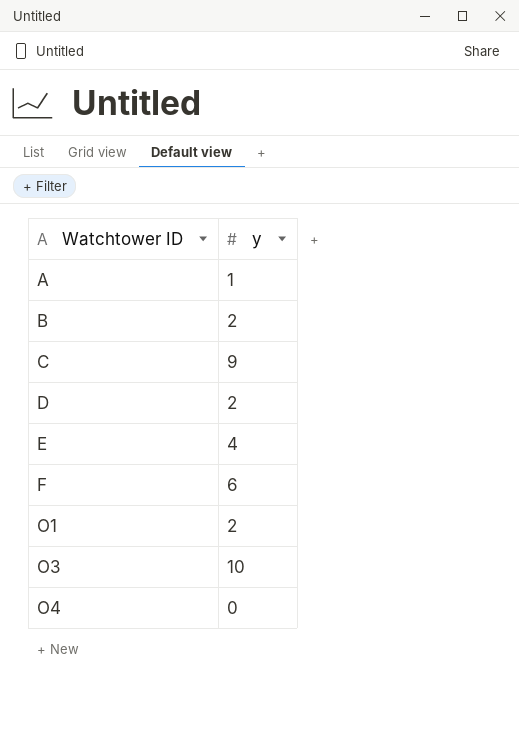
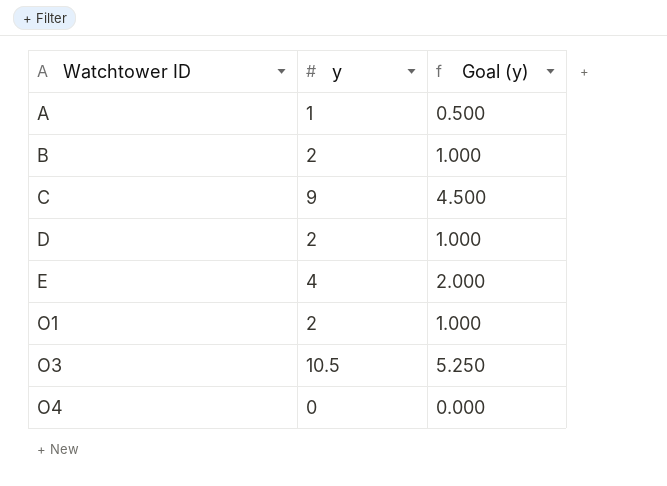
column Goal (y) | formula: none -> [y] * 0.5
row F: 6 -> none
O3 | y: 10 -> 10.5

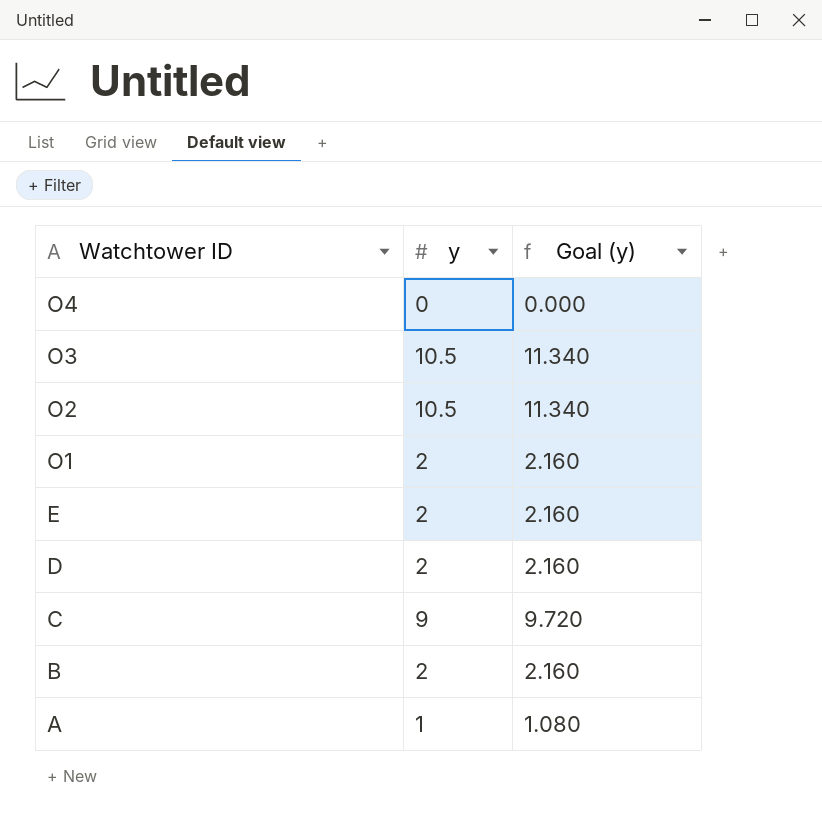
row order: Watchtower ID ascending -> Watchtower ID descending
column Goal (y) | formula: [y] * 0.5 -> [y] * 1.08
row O2: none -> 10.5 | 11.340
E | y: 4 -> 2

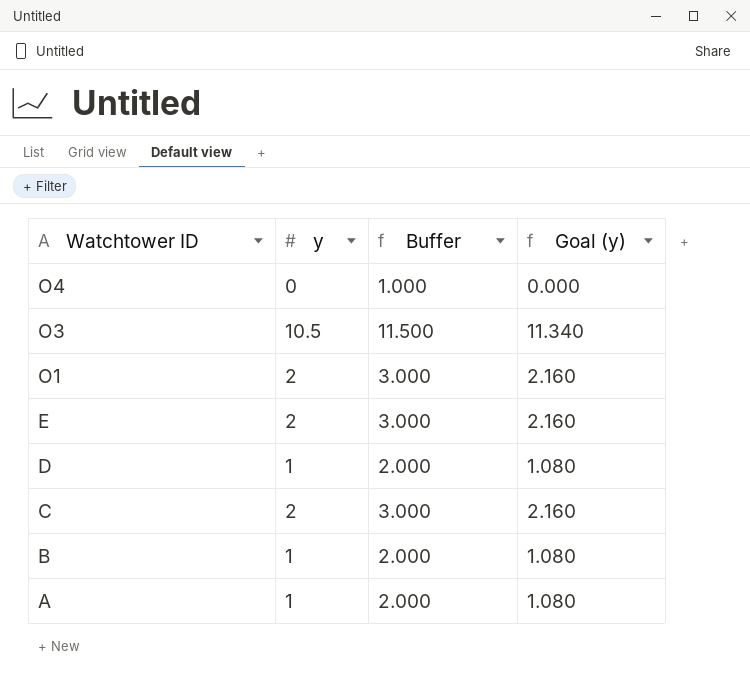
column Buffer | formula: none -> [y] + 1
row O2: 10.5 | 11.340 -> none
D | y: 2 -> 1
D | Goal (y): 2.160 -> 1.080
C | y: 9 -> 2
C | Goal (y): 9.720 -> 2.160
B | y: 2 -> 1
B | Goal (y): 2.160 -> 1.080

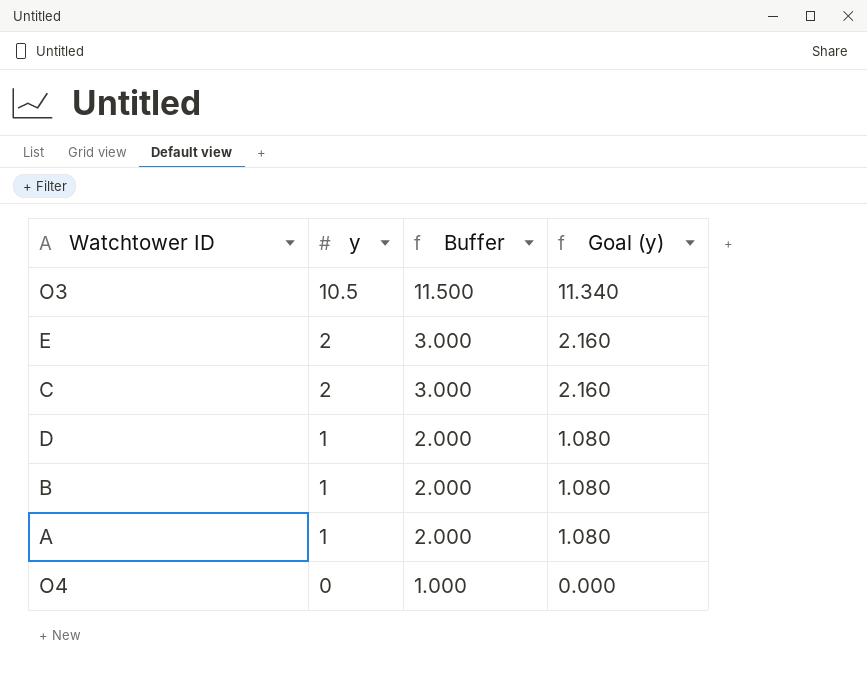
row order: Watchtower ID descending -> y descending
row O1: 2 | 3.000 | 2.160 -> none

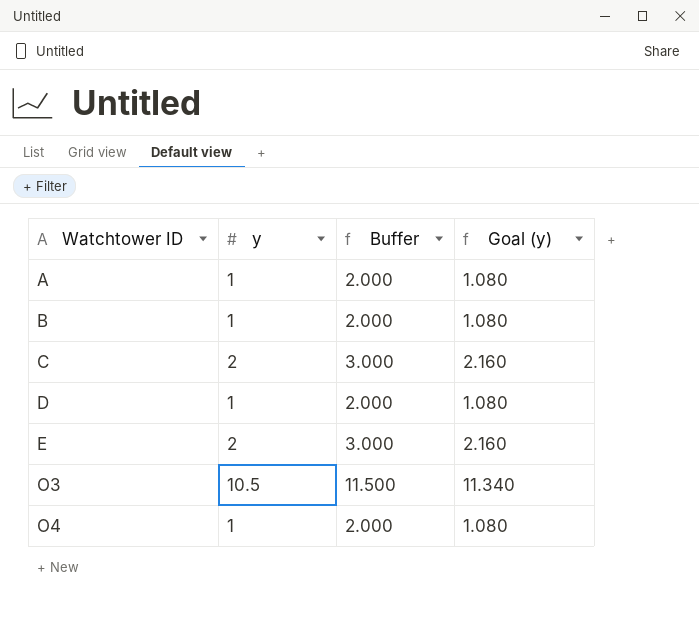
row order: y descending -> Watchtower ID ascending
O4 | y: 0 -> 1
O4 | Buffer: 1.000 -> 2.000
O4 | Goal (y): 0.000 -> 1.080

